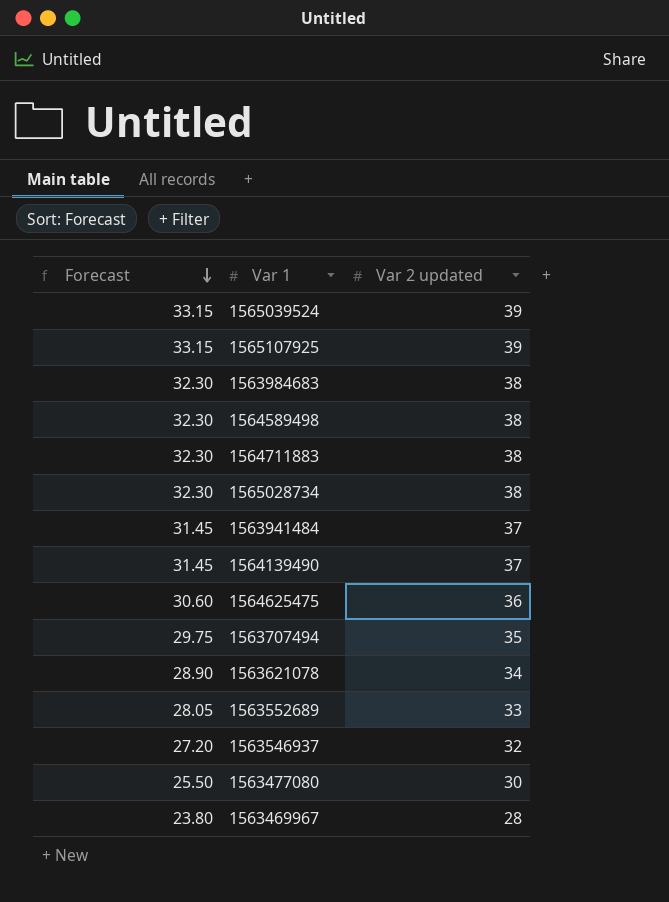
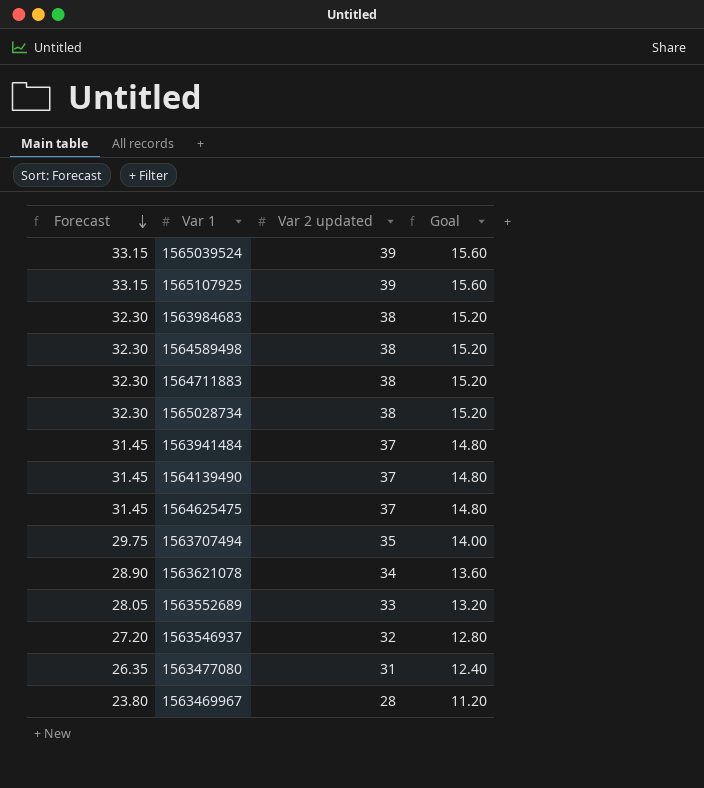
column Goal | formula: none -> [Var 2 updated] * 0.4
1564625475 | Forecast: 30.60 -> 31.45
1564625475 | Var 2 updated: 36 -> 37
1563477080 | Forecast: 25.50 -> 26.35
1563477080 | Var 2 updated: 30 -> 31

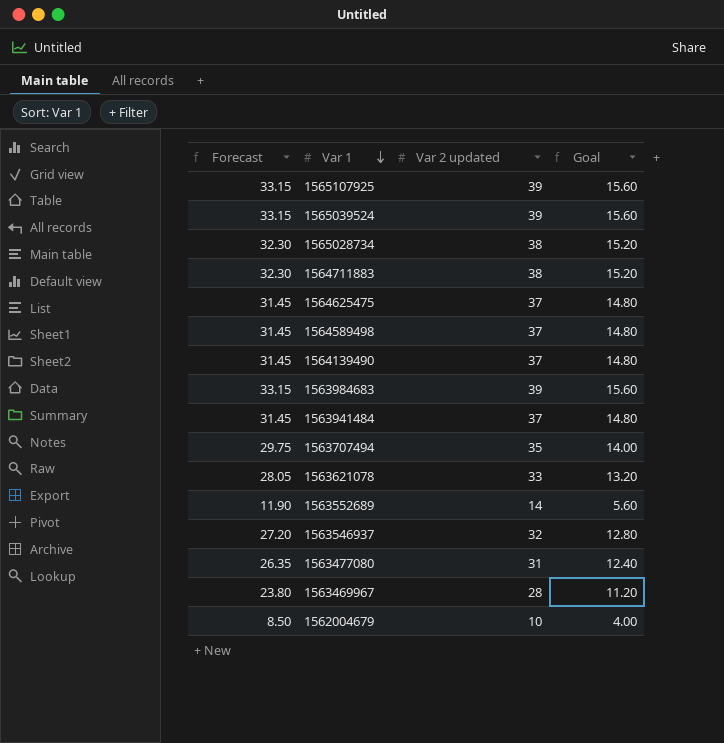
row order: Forecast descending -> Var 1 descending
1564589498 | Forecast: 32.30 -> 31.45
1564589498 | Var 2 updated: 38 -> 37
1564589498 | Goal: 15.20 -> 14.80
1563984683 | Forecast: 32.30 -> 33.15
1563984683 | Var 2 updated: 38 -> 39
1563984683 | Goal: 15.20 -> 15.60
1563621078 | Forecast: 28.90 -> 28.05
1563621078 | Var 2 updated: 34 -> 33
1563621078 | Goal: 13.60 -> 13.20
1563552689 | Forecast: 28.05 -> 11.90
1563552689 | Var 2 updated: 33 -> 14
1563552689 | Goal: 13.20 -> 5.60
row 1562004679: none -> 8.50 | 10 | 4.00

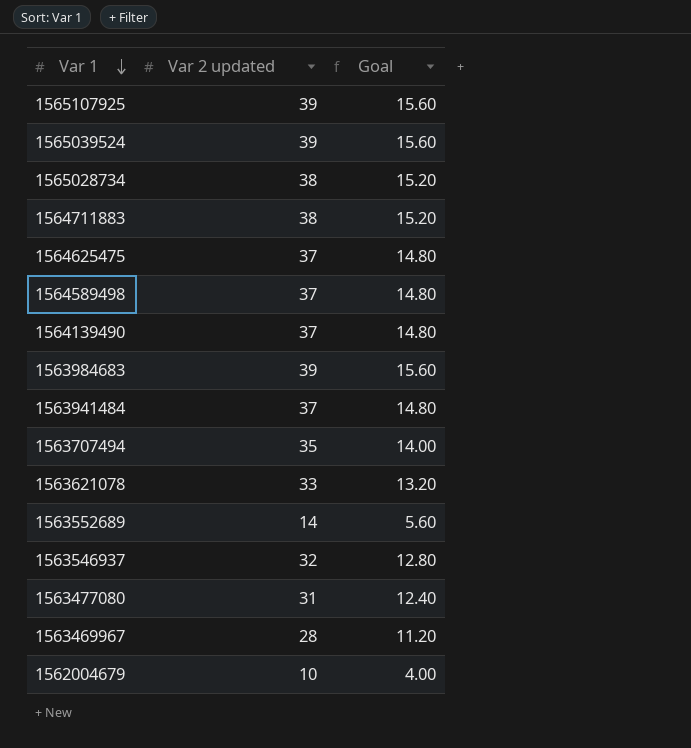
column Forecast | formula: [Var 2 updated] * 0.85 -> none

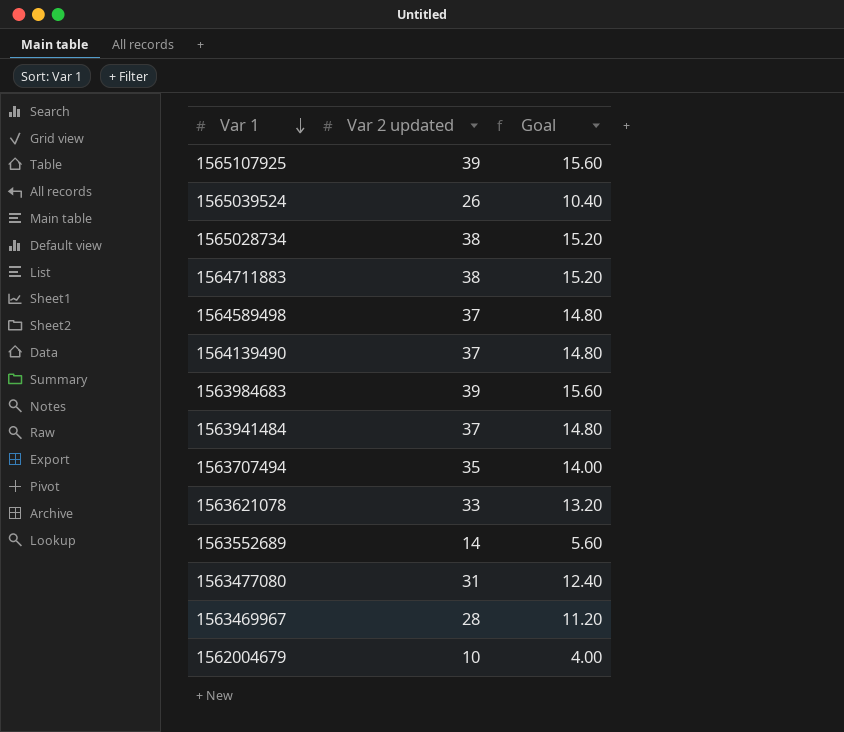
row 1564625475: 37 | 14.80 -> none
row 1563546937: 32 | 12.80 -> none
1565039524 | Var 2 updated: 39 -> 26
1565039524 | Goal: 15.60 -> 10.40

